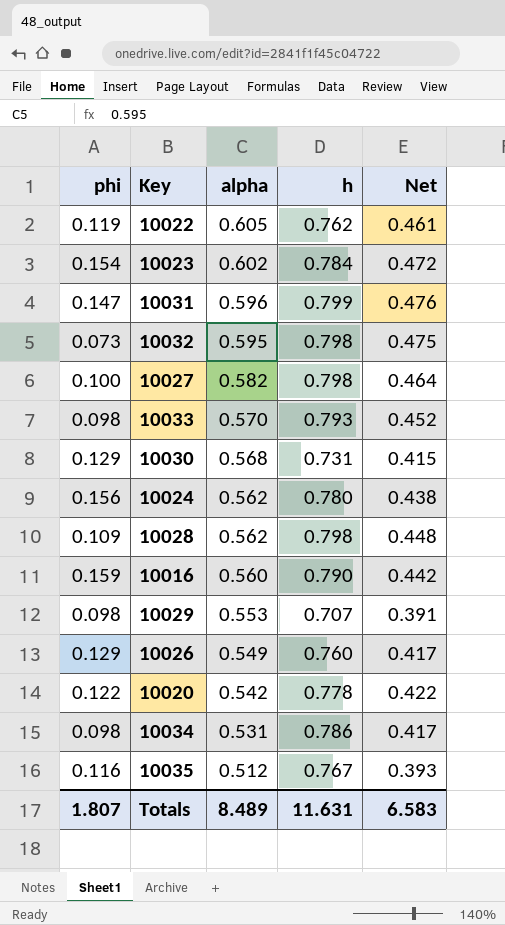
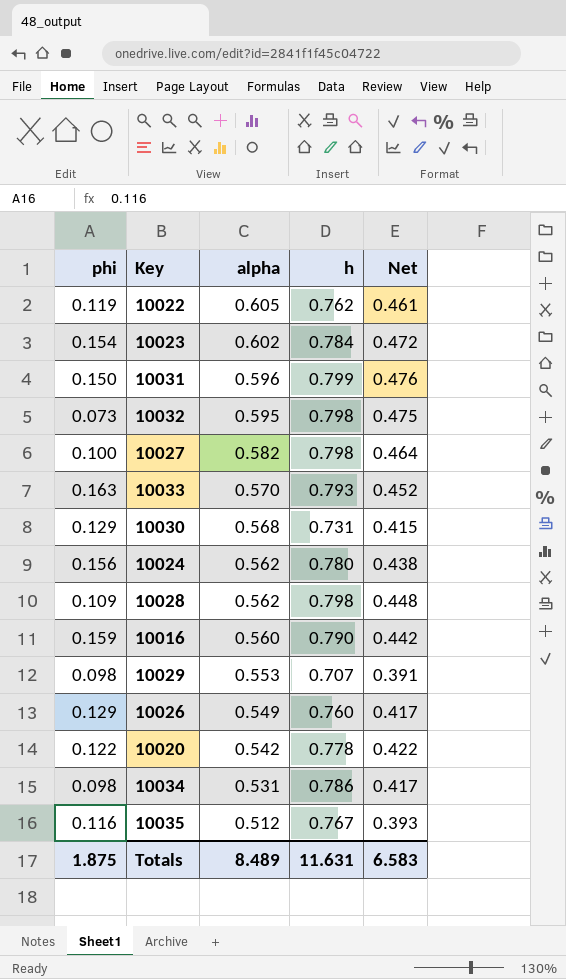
10031 | phi: 0.147 -> 0.150
10033 | phi: 0.098 -> 0.163
Totals | phi: 1.807 -> 1.875

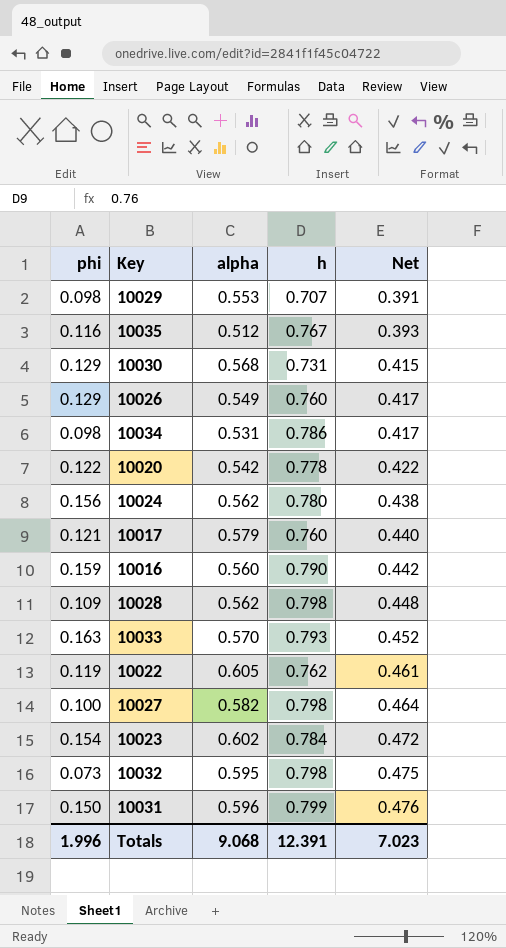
row order: alpha descending -> Net ascending
row 10017: none -> 0.121 | 0.579 | 0.760 | 0.440
Totals | phi: 1.875 -> 1.996
Totals | alpha: 8.489 -> 9.068
Totals | h: 11.631 -> 12.391
Totals | Net: 6.583 -> 7.023

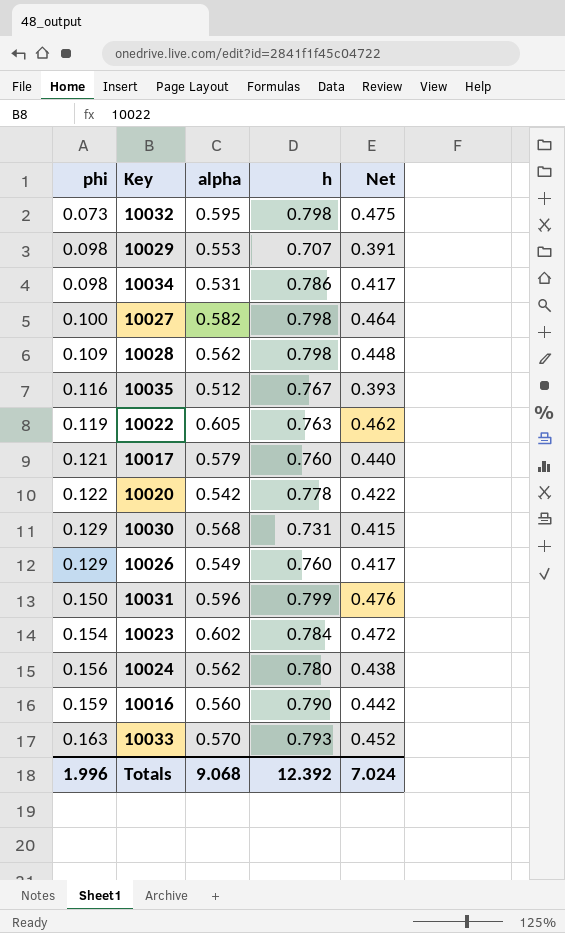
row order: Net ascending -> phi ascending
10022 | h: 0.762 -> 0.763
10022 | Net: 0.461 -> 0.462
Totals | h: 12.391 -> 12.392
Totals | Net: 7.023 -> 7.024

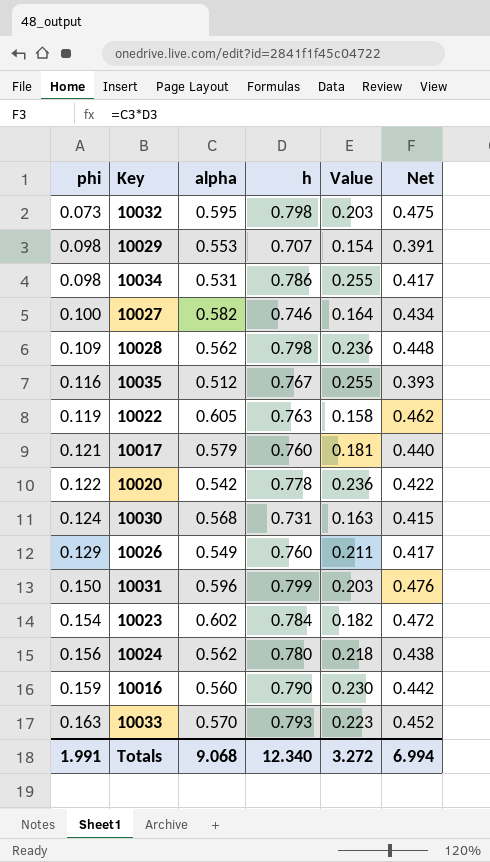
column Value | formula: none -> [h] - [alpha]
10027 | h: 0.798 -> 0.746
10027 | Net: 0.464 -> 0.434
10030 | phi: 0.129 -> 0.124
Totals | phi: 1.996 -> 1.991
Totals | h: 12.392 -> 12.340
Totals | Net: 7.024 -> 6.994

